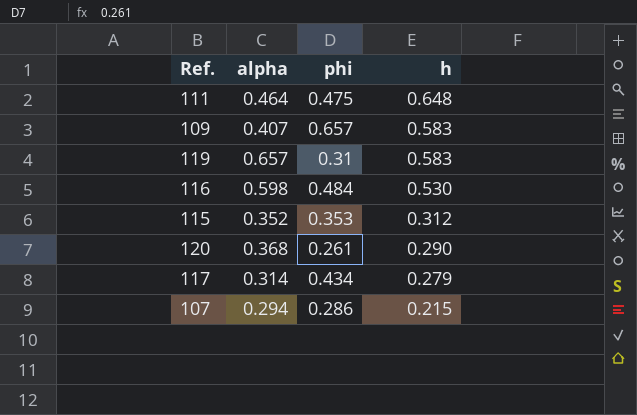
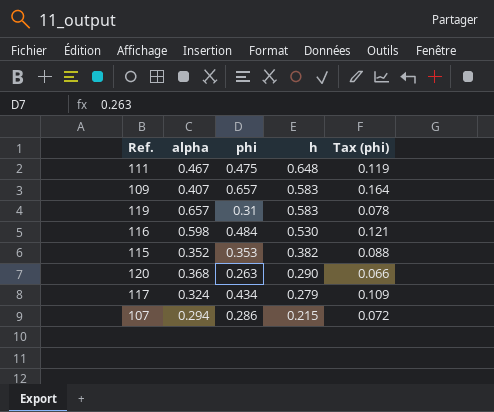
column Tax (phi) | formula: none -> [phi] * 0.25
111 | alpha: 0.464 -> 0.467
115 | h: 0.312 -> 0.382
120 | phi: 0.261 -> 0.263
117 | alpha: 0.314 -> 0.324

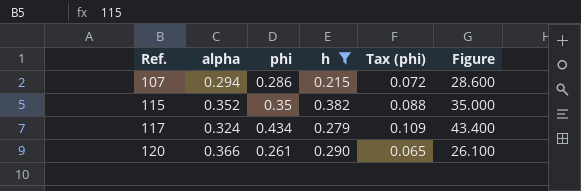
filter: none -> h <= 0.382
row order: h descending -> Ref. ascending
column Figure | formula: none -> [phi] * 100
115 | phi: 0.353 -> 0.35
120 | alpha: 0.368 -> 0.366
120 | phi: 0.263 -> 0.261
120 | Tax (phi): 0.066 -> 0.065

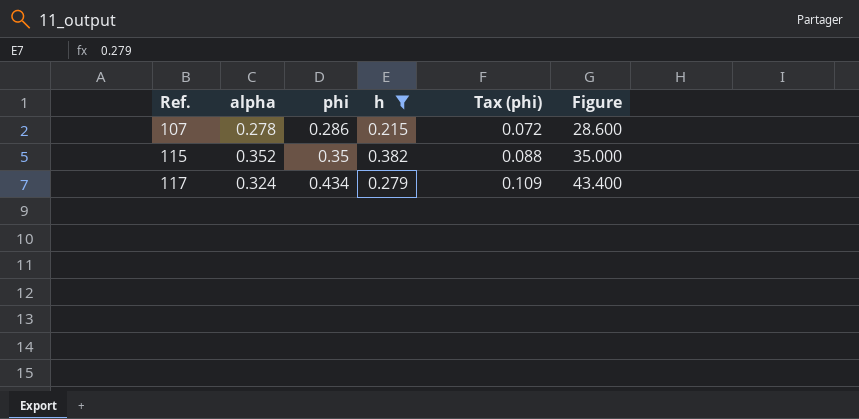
row 120: 0.366 | 0.261 | 0.290 | 0.065 | 26.100 -> none
107 | alpha: 0.294 -> 0.278

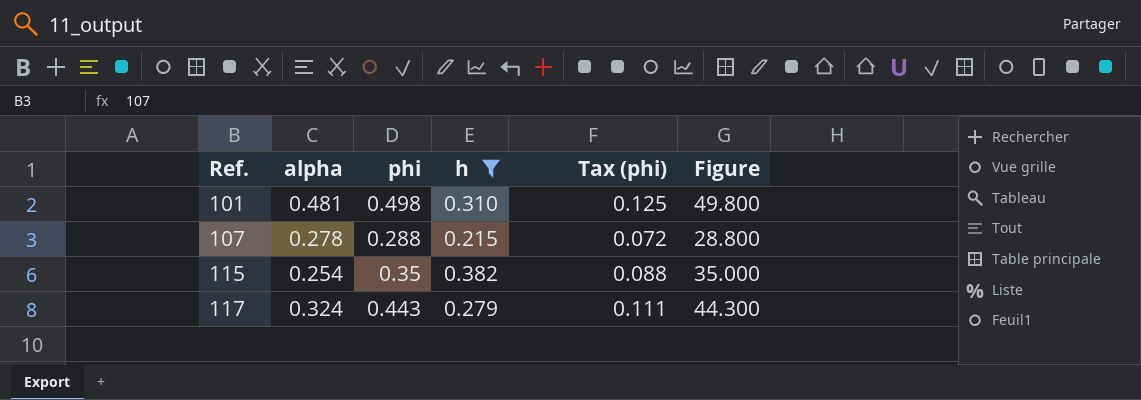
row 101: none -> 0.481 | 0.498 | 0.310 | 0.125 | 49.800
107 | phi: 0.286 -> 0.288
107 | Figure: 28.600 -> 28.800
115 | alpha: 0.352 -> 0.254
117 | phi: 0.434 -> 0.443
117 | Tax (phi): 0.109 -> 0.111
117 | Figure: 43.400 -> 44.300

